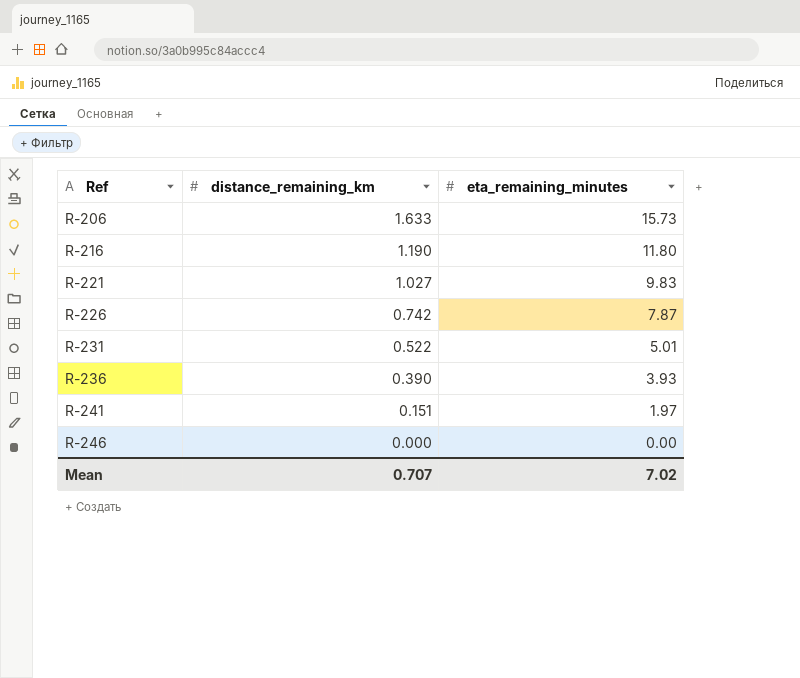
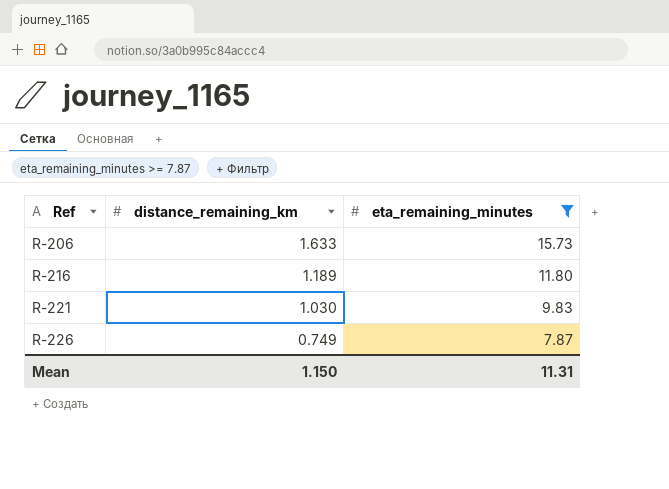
filter: none -> eta_remaining_minutes >= 7.87
R-216 | distance_remaining_km: 1.190 -> 1.189
R-221 | distance_remaining_km: 1.027 -> 1.030
R-226 | distance_remaining_km: 0.742 -> 0.749
Mean | distance_remaining_km: 0.707 -> 1.150
Mean | eta_remaining_minutes: 7.02 -> 11.31

